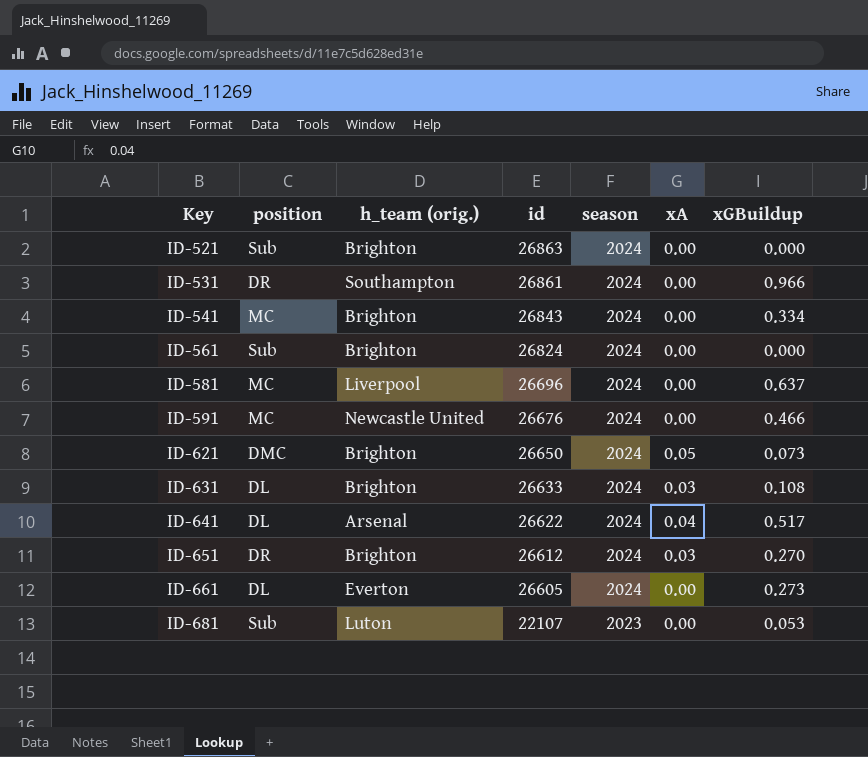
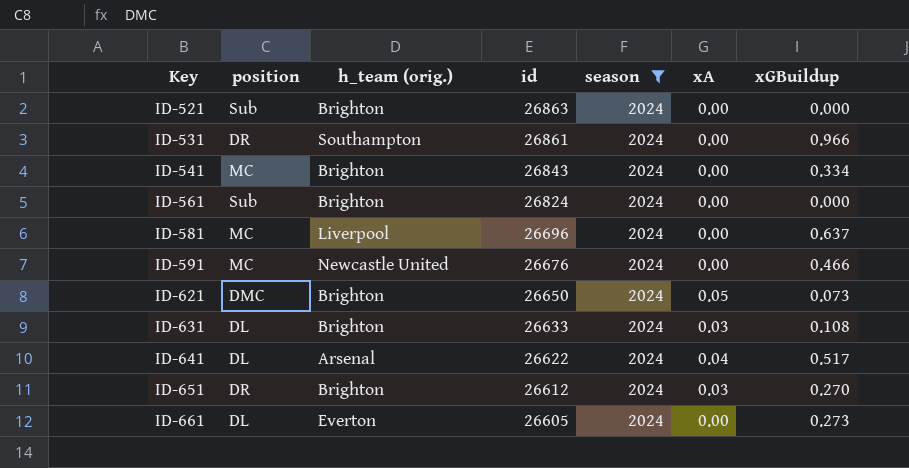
filter: none -> season = 2024

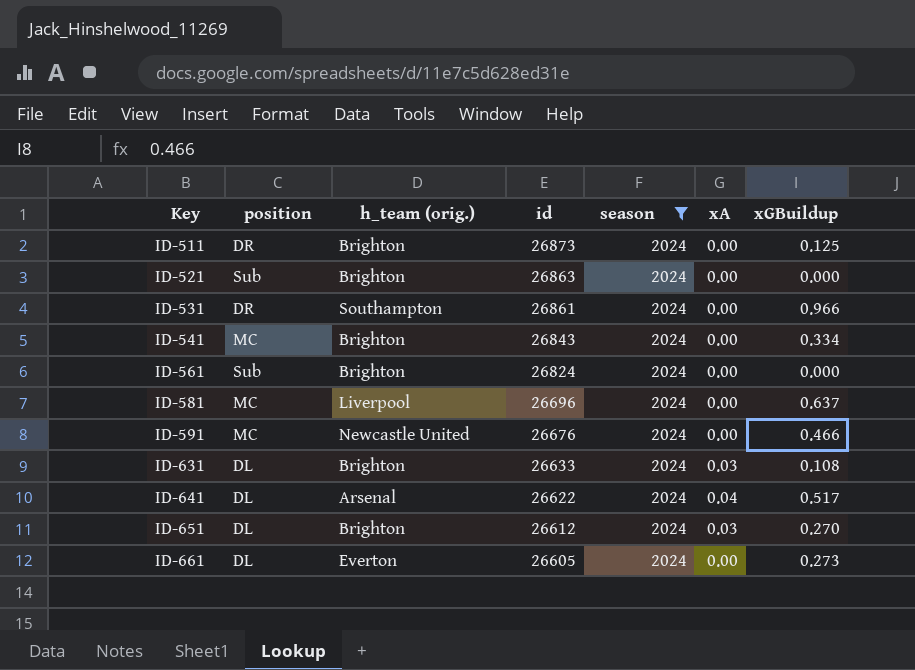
row ID-621: DMC | Brighton | 26650 | 2024 | 0.05 | 0.073 -> none
row ID-511: none -> DR | Brighton | 26873 | 2024 | 0.00 | 0.125
ID-651 | position: DR -> DL

